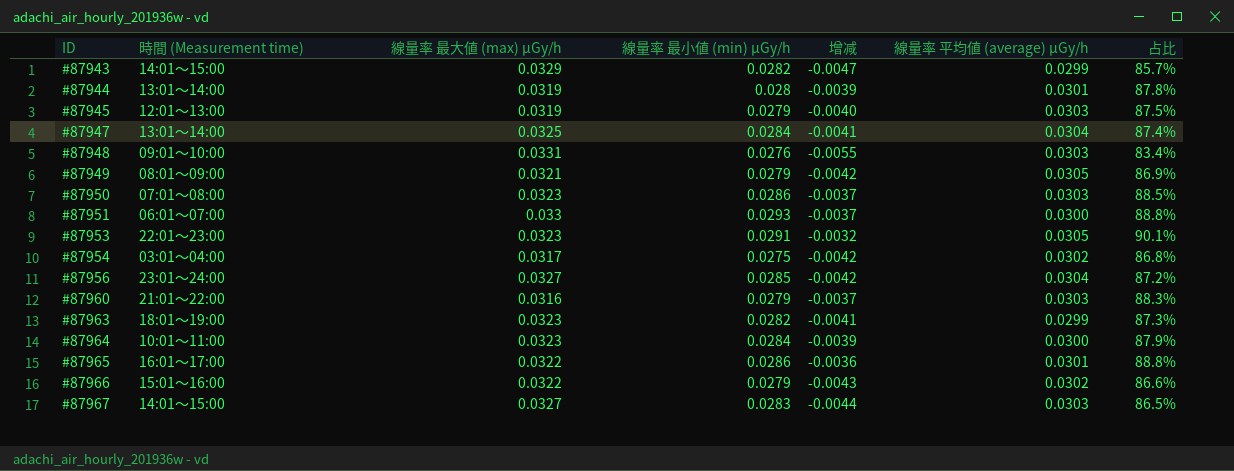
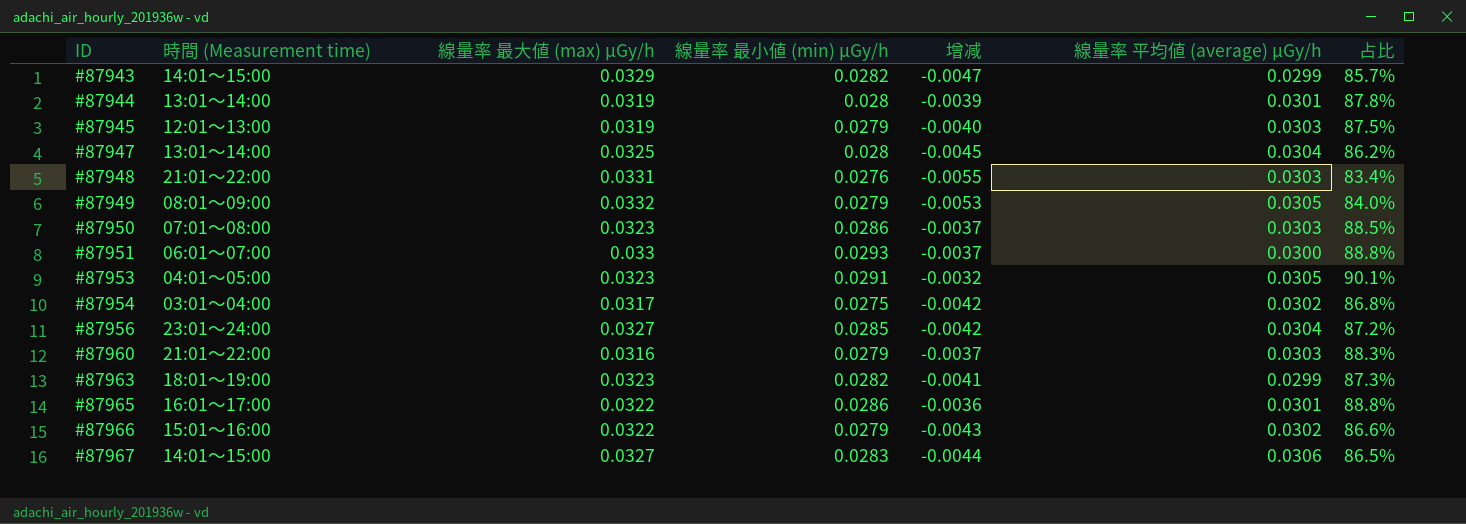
row #87964: 10:01～11:00 | 0.0323 | 0.0284 | -0.0039 | 0.0300 | 87.9% -> none
#87947 | 線量率 最小値 (min) μGy/h: 0.0284 -> 0.028
#87947 | 增减: -0.0041 -> -0.0045
#87947 | 占比: 87.4% -> 86.2%
#87948 | 時間 (Measurement time): 09:01～10:00 -> 21:01～22:00
#87949 | 線量率 最大値 (max) μGy/h: 0.0321 -> 0.0332
#87949 | 增减: -0.0042 -> -0.0053
#87949 | 占比: 86.9% -> 84.0%
#87953 | 時間 (Measurement time): 22:01～23:00 -> 04:01～05:00
#87967 | 線量率 平均値 (average) μGy/h: 0.0303 -> 0.0306

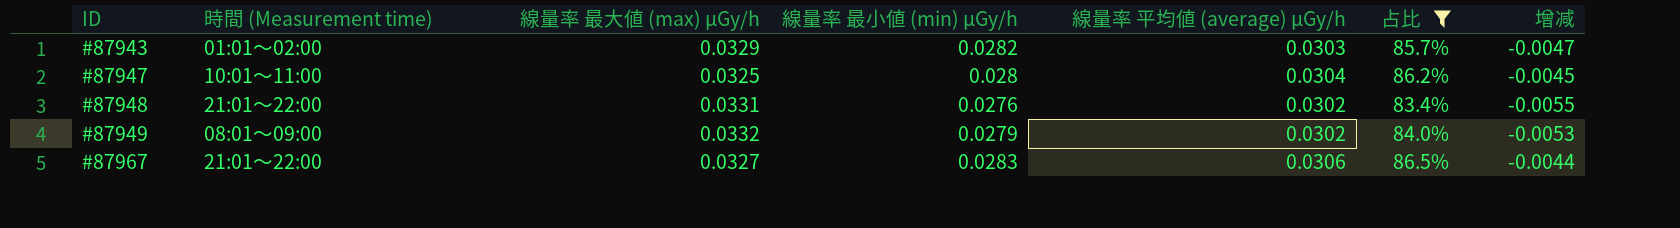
filter: none -> 占比 <= 86.5%
column 增减 | position: 5 -> 7
#87943 | 時間 (Measurement time): 14:01～15:00 -> 01:01～02:00
#87943 | 線量率 平均値 (average) μGy/h: 0.0299 -> 0.0303
#87947 | 時間 (Measurement time): 13:01～14:00 -> 10:01～11:00
#87948 | 線量率 平均値 (average) μGy/h: 0.0303 -> 0.0302
#87949 | 線量率 平均値 (average) μGy/h: 0.0305 -> 0.0302
#87967 | 時間 (Measurement time): 14:01～15:00 -> 21:01～22:00

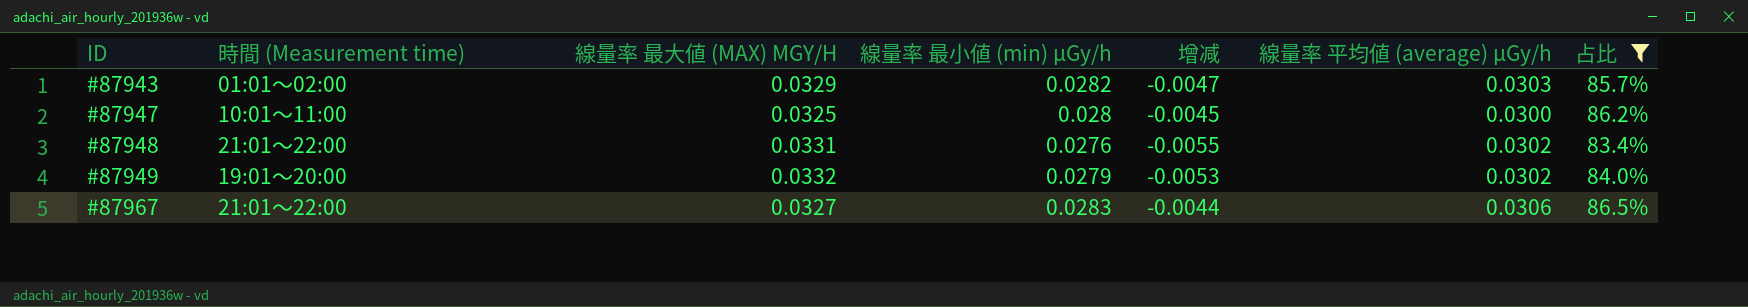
column name: 線量率 最大値 (max) μGy/h -> 線量率 最大値 (MAX) ΜGY/H
column 增减 | position: 7 -> 5
#87947 | 線量率 平均値 (average) μGy/h: 0.0304 -> 0.0300
#87949 | 時間 (Measurement time): 08:01～09:00 -> 19:01～20:00

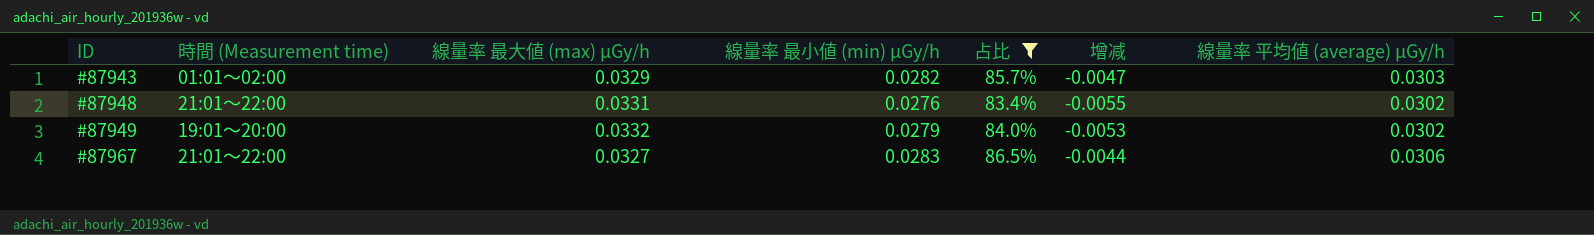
column name: 線量率 最大値 (MAX) ΜGY/H -> 線量率 最大値 (max) μGy/h
column 占比 | position: 7 -> 5
row #87947: 10:01～11:00 | 0.0325 | 0.028 | -0.0045 | 0.0300 | 86.2% -> none

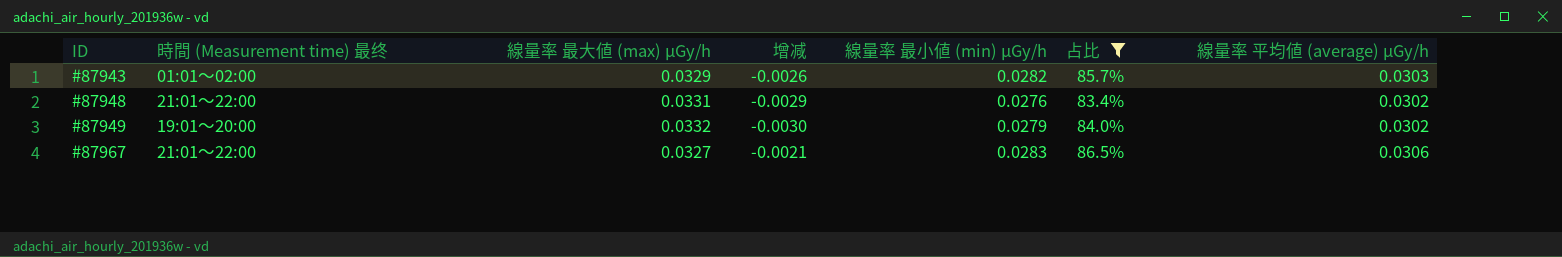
column name: 時間 (Measurement time) -> 時間 (Measurement time) 最终
column 增减 | formula: [線量率 最小値 (min) μGy/h] - [線量率 最大値 (max) μGy/h] -> [線量率 平均値 (average) μGy/h] - [線量率 最大値 (max) μGy/h]
column 增减 | position: 6 -> 4

